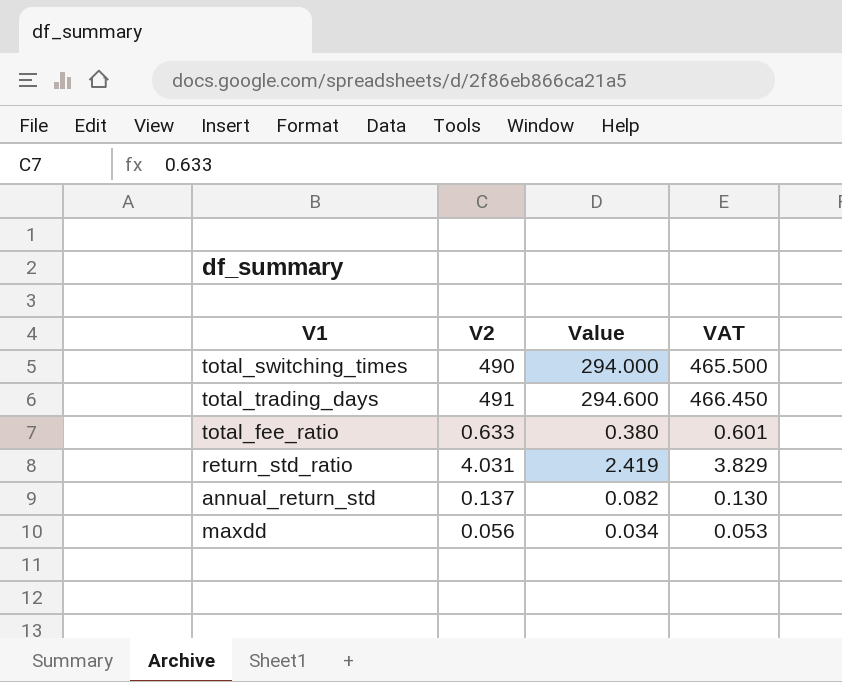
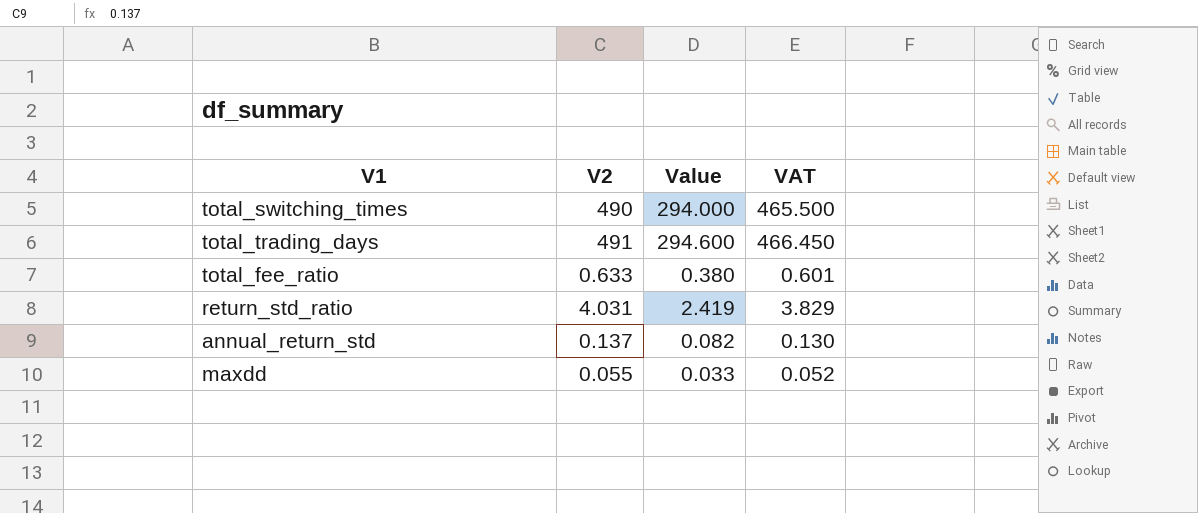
maxdd | V2: 0.056 -> 0.055
maxdd | Value: 0.034 -> 0.033
maxdd | VAT: 0.053 -> 0.052

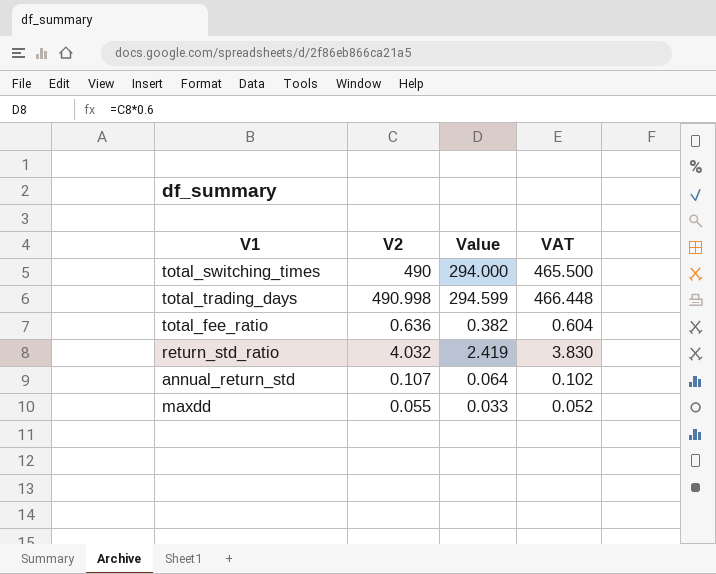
total_trading_days | V2: 491 -> 490.998
total_trading_days | Value: 294.600 -> 294.599
total_trading_days | VAT: 466.450 -> 466.448
total_fee_ratio | V2: 0.633 -> 0.636
total_fee_ratio | Value: 0.380 -> 0.382
total_fee_ratio | VAT: 0.601 -> 0.604
return_std_ratio | V2: 4.031 -> 4.032
return_std_ratio | VAT: 3.829 -> 3.830
annual_return_std | V2: 0.137 -> 0.107
annual_return_std | Value: 0.082 -> 0.064
annual_return_std | VAT: 0.130 -> 0.102

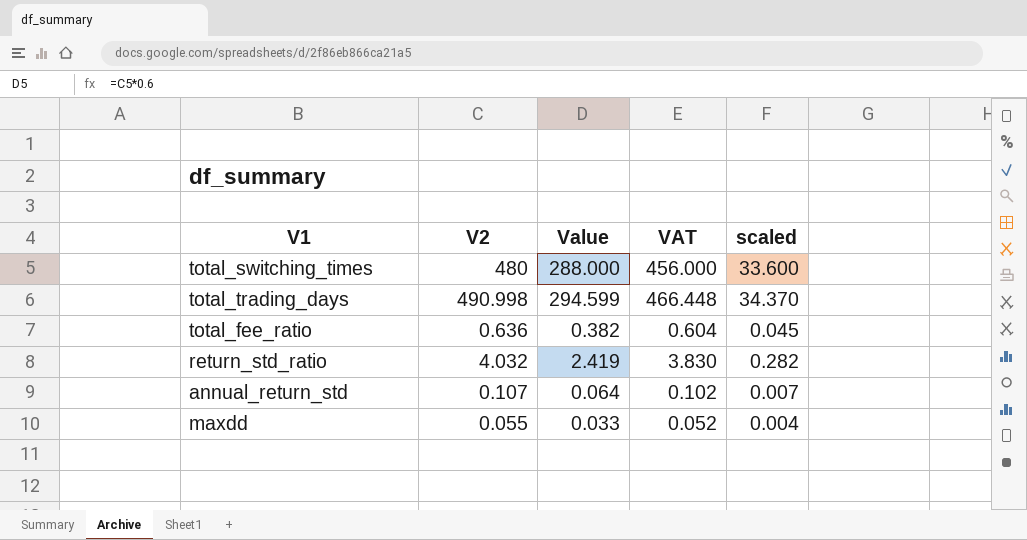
column scaled | formula: none -> [V2] * 0.07
total_switching_times | V2: 490 -> 480
total_switching_times | Value: 294.000 -> 288.000
total_switching_times | VAT: 465.500 -> 456.000

